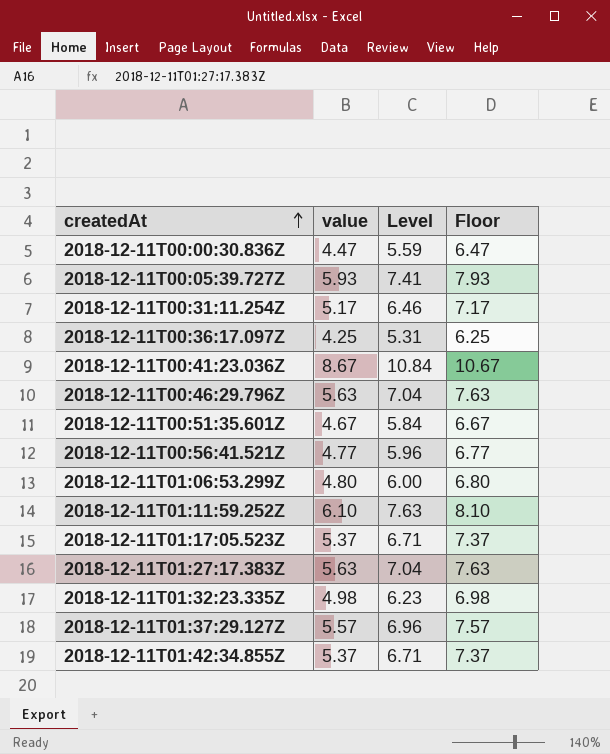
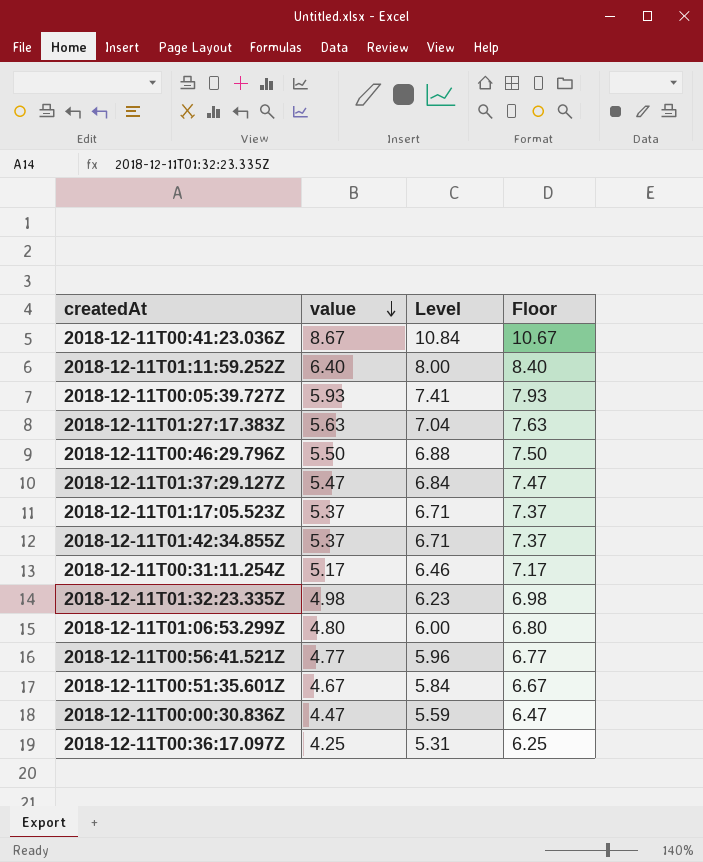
row order: createdAt ascending -> value descending
2018-12-11T01:11:59.252Z | value: 6.10 -> 6.40
2018-12-11T01:11:59.252Z | Level: 7.63 -> 8.00
2018-12-11T01:11:59.252Z | Floor: 8.10 -> 8.40
2018-12-11T00:46:29.796Z | value: 5.63 -> 5.50
2018-12-11T00:46:29.796Z | Level: 7.04 -> 6.88
2018-12-11T00:46:29.796Z | Floor: 7.63 -> 7.50
2018-12-11T01:37:29.127Z | value: 5.57 -> 5.47
2018-12-11T01:37:29.127Z | Level: 6.96 -> 6.84
2018-12-11T01:37:29.127Z | Floor: 7.57 -> 7.47

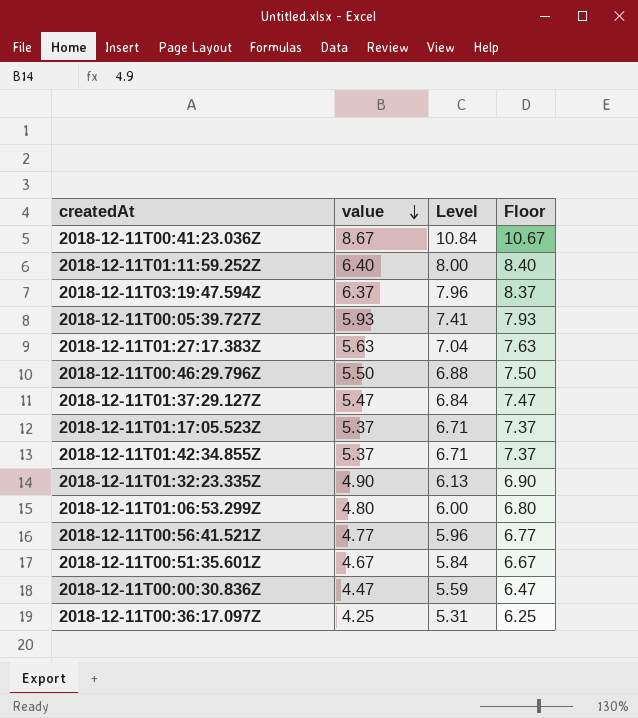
row 2018-12-11T00:31:11.254Z: 5.17 | 6.46 | 7.17 -> none
row 2018-12-11T03:19:47.594Z: none -> 6.37 | 7.96 | 8.37
2018-12-11T01:32:23.335Z | value: 4.98 -> 4.90
2018-12-11T01:32:23.335Z | Level: 6.23 -> 6.13
2018-12-11T01:32:23.335Z | Floor: 6.98 -> 6.90

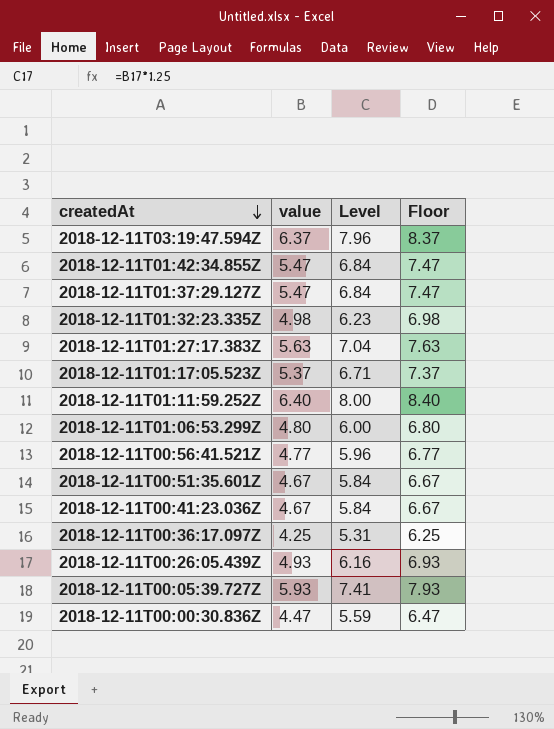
row order: value descending -> createdAt descending
row 2018-12-11T00:46:29.796Z: 5.50 | 6.88 | 7.50 -> none
2018-12-11T01:42:34.855Z | value: 5.37 -> 5.47
2018-12-11T01:42:34.855Z | Level: 6.71 -> 6.84
2018-12-11T01:42:34.855Z | Floor: 7.37 -> 7.47
2018-12-11T01:32:23.335Z | value: 4.90 -> 4.98
2018-12-11T01:32:23.335Z | Level: 6.13 -> 6.23
2018-12-11T01:32:23.335Z | Floor: 6.90 -> 6.98
2018-12-11T00:41:23.036Z | value: 8.67 -> 4.67
2018-12-11T00:41:23.036Z | Level: 10.84 -> 5.84
2018-12-11T00:41:23.036Z | Floor: 10.67 -> 6.67
row 2018-12-11T00:26:05.439Z: none -> 4.93 | 6.16 | 6.93

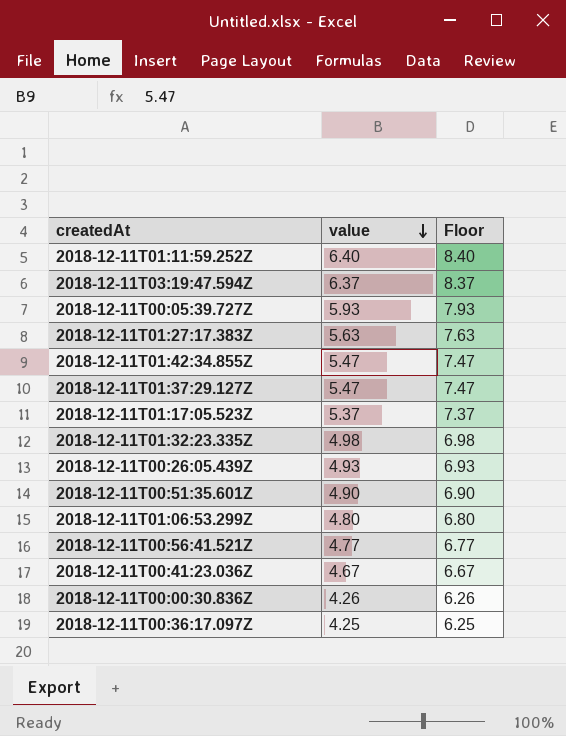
row order: createdAt descending -> value descending
column Level | formula: [value] * 1.25 -> none
2018-12-11T00:51:35.601Z | value: 4.67 -> 4.90
2018-12-11T00:51:35.601Z | Floor: 6.67 -> 6.90
2018-12-11T00:00:30.836Z | value: 4.47 -> 4.26
2018-12-11T00:00:30.836Z | Floor: 6.47 -> 6.26

